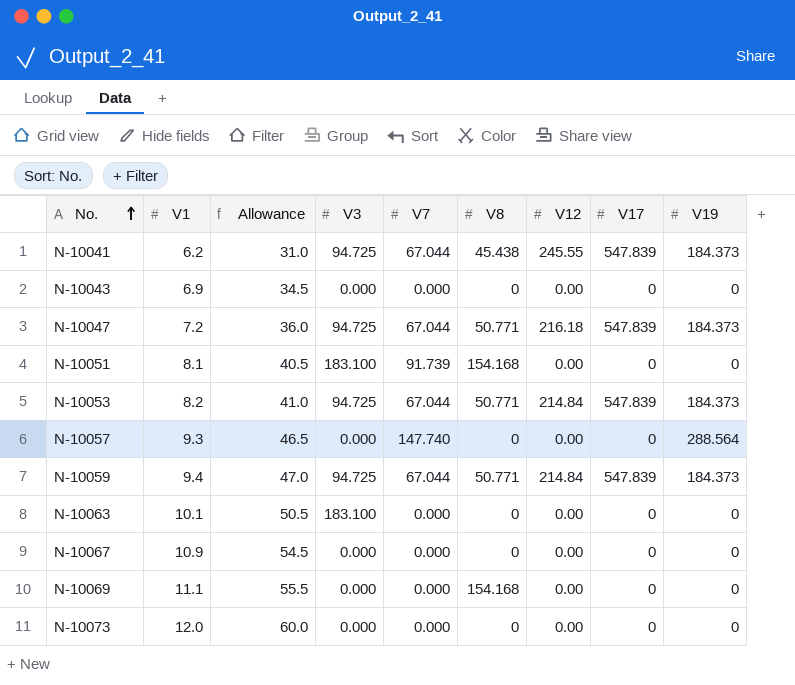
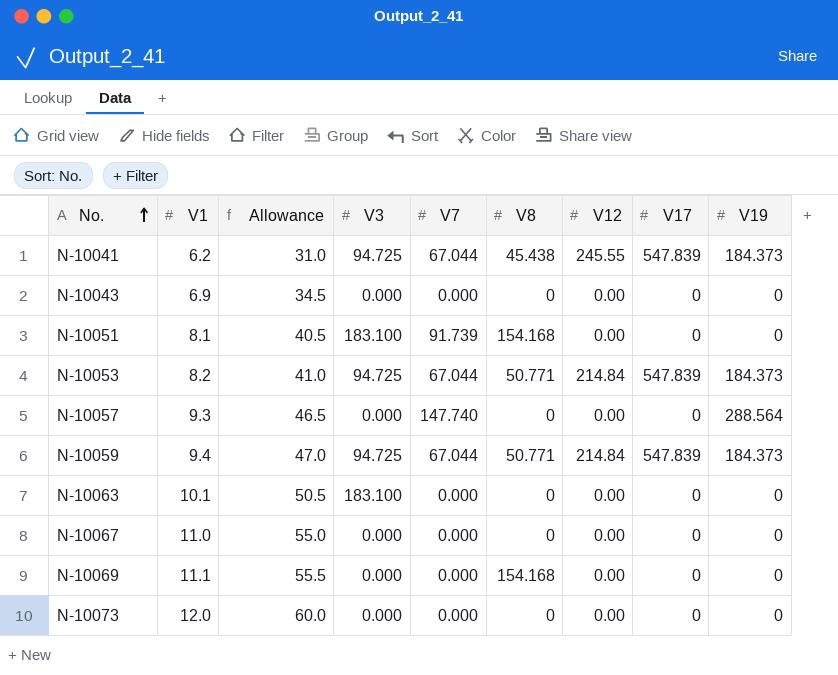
row N-10047: 7.2 | 36.0 | 94.725 | 67.044 | 50.771 | 216.18 | 547.839 | 184.373 -> none
N-10067 | V1: 10.9 -> 11.0
N-10067 | Allowance: 54.5 -> 55.0

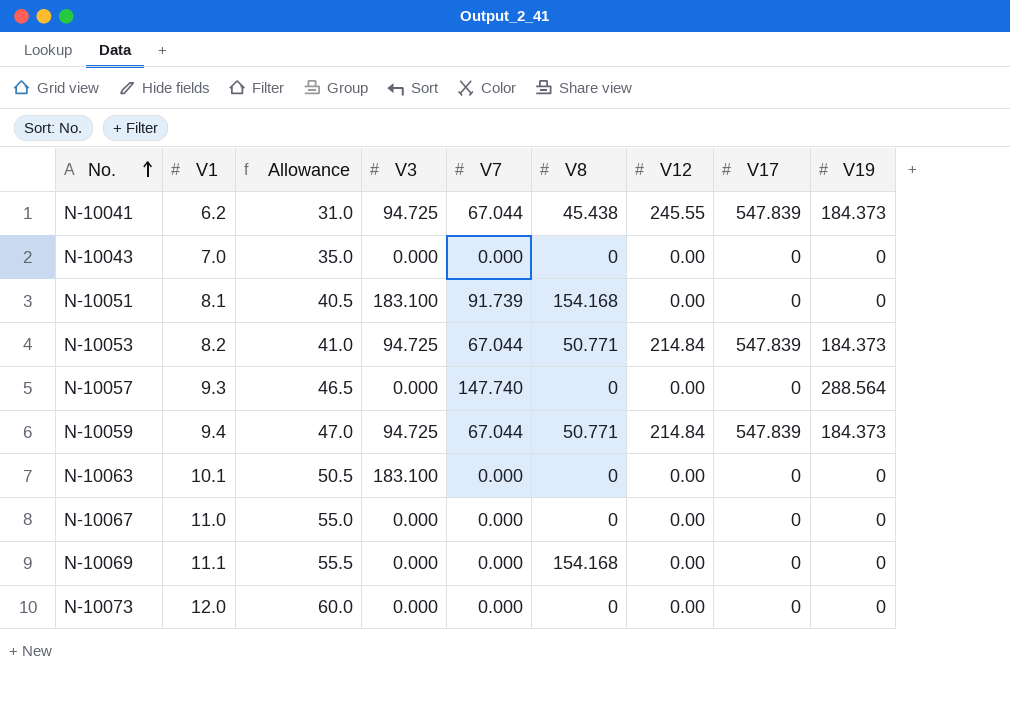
N-10043 | V1: 6.9 -> 7.0
N-10043 | Allowance: 34.5 -> 35.0

